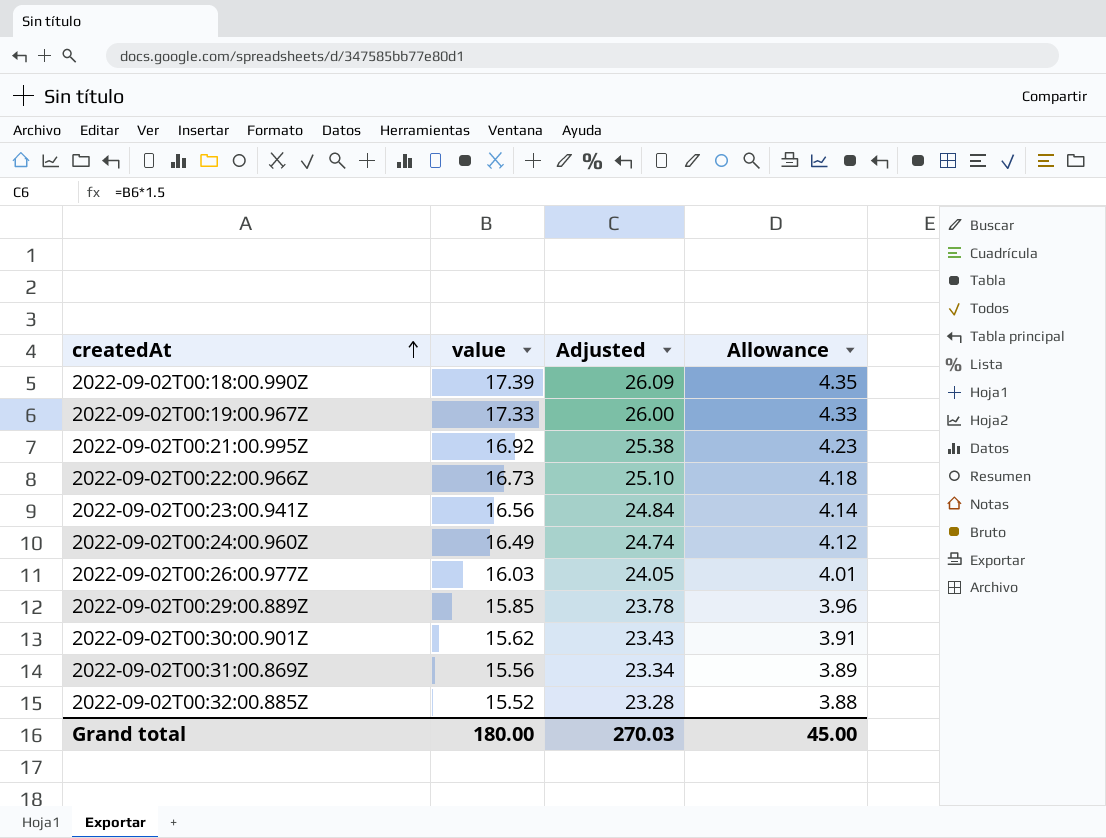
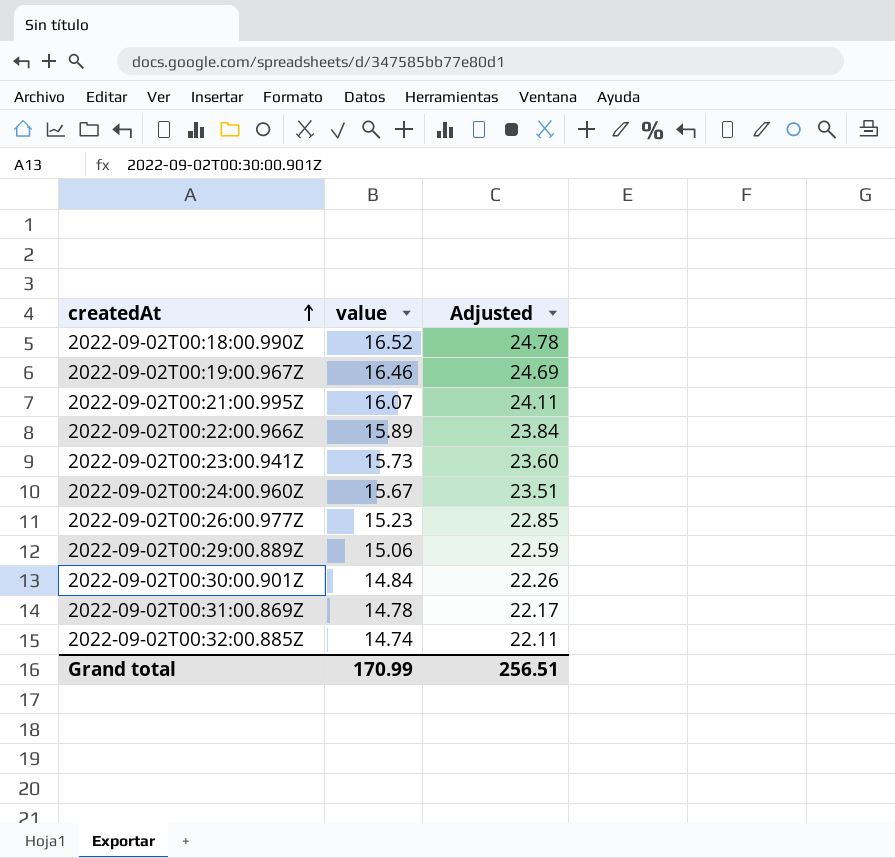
column Allowance | formula: [value] * 0.25 -> none
2022-09-02T00:18:00.990Z | value: 17.39 -> 16.52
2022-09-02T00:18:00.990Z | Adjusted: 26.09 -> 24.78
2022-09-02T00:19:00.967Z | value: 17.33 -> 16.46
2022-09-02T00:19:00.967Z | Adjusted: 26.00 -> 24.69
2022-09-02T00:21:00.995Z | value: 16.92 -> 16.07
2022-09-02T00:21:00.995Z | Adjusted: 25.38 -> 24.11
2022-09-02T00:22:00.966Z | value: 16.73 -> 15.89
2022-09-02T00:22:00.966Z | Adjusted: 25.10 -> 23.84
2022-09-02T00:23:00.941Z | value: 16.56 -> 15.73
2022-09-02T00:23:00.941Z | Adjusted: 24.84 -> 23.60
2022-09-02T00:24:00.960Z | value: 16.49 -> 15.67
2022-09-02T00:24:00.960Z | Adjusted: 24.74 -> 23.51
2022-09-02T00:26:00.977Z | value: 16.03 -> 15.23
2022-09-02T00:26:00.977Z | Adjusted: 24.05 -> 22.85
2022-09-02T00:29:00.889Z | value: 15.85 -> 15.06
2022-09-02T00:29:00.889Z | Adjusted: 23.78 -> 22.59
2022-09-02T00:30:00.901Z | value: 15.62 -> 14.84
2022-09-02T00:30:00.901Z | Adjusted: 23.43 -> 22.26
2022-09-02T00:31:00.869Z | value: 15.56 -> 14.78
2022-09-02T00:31:00.869Z | Adjusted: 23.34 -> 22.17
2022-09-02T00:32:00.885Z | value: 15.52 -> 14.74
2022-09-02T00:32:00.885Z | Adjusted: 23.28 -> 22.11
Grand total | value: 180.00 -> 170.99
Grand total | Adjusted: 270.03 -> 256.51

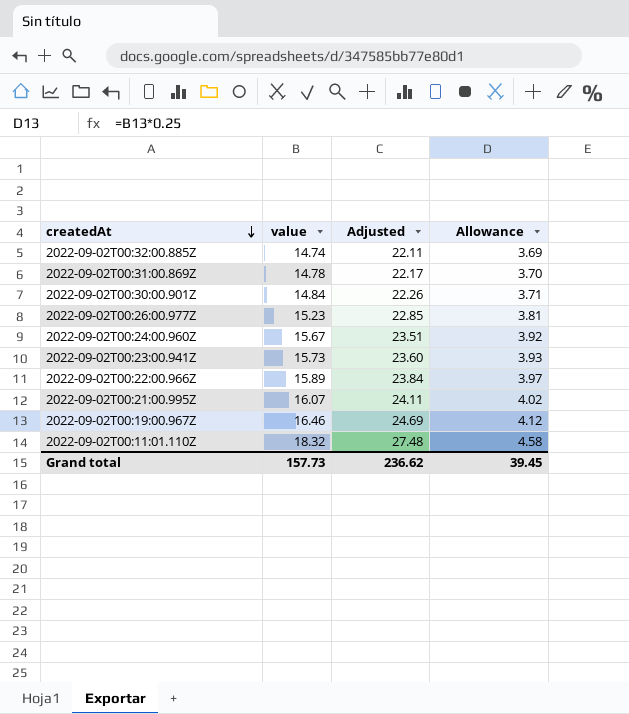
row order: createdAt ascending -> createdAt descending
column Allowance | formula: none -> [value] * 0.25
row 2022-09-02T00:18:00.990Z: 16.52 | 24.78 -> none
row 2022-09-02T00:29:00.889Z: 15.06 | 22.59 -> none
row 2022-09-02T00:11:01.110Z: none -> 18.32 | 27.48 | 4.58
Grand total | value: 170.99 -> 157.73
Grand total | Adjusted: 256.51 -> 236.62

